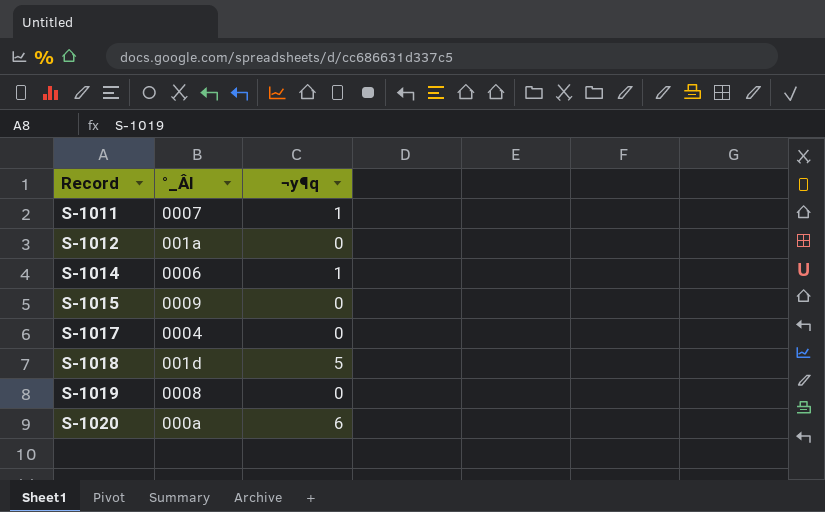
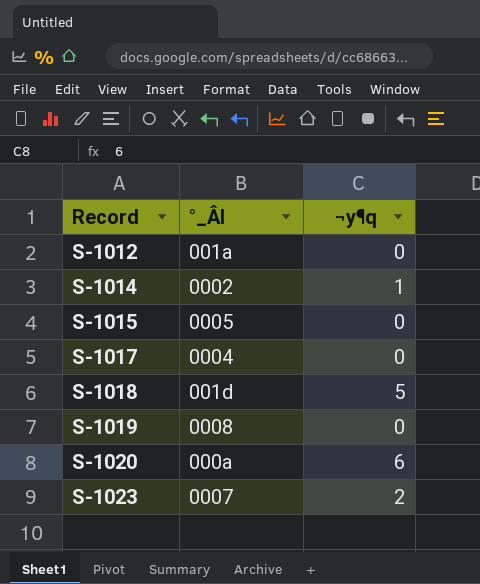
row S-1011: 0007 | 1 -> none
S-1014 | °_ÂI: 0006 -> 0002
S-1015 | °_ÂI: 0009 -> 0005
row S-1023: none -> 0007 | 2

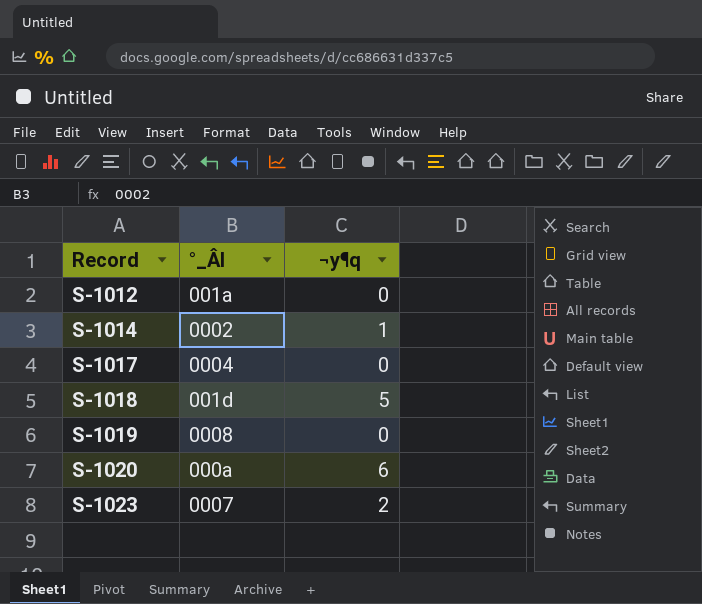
row S-1015: 0005 | 0 -> none

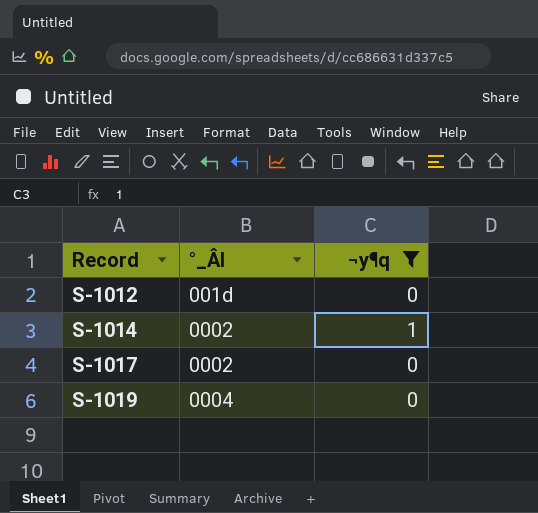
filter: none -> ¬y¶q <= 1
S-1012 | °_ÂI: 001a -> 001d
S-1017 | °_ÂI: 0004 -> 0002
S-1019 | °_ÂI: 0008 -> 0004

